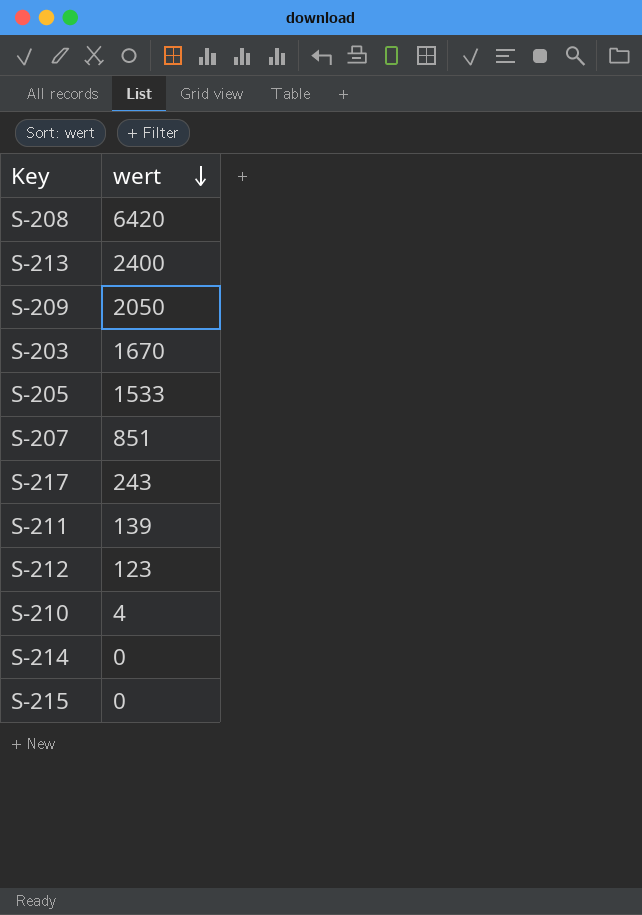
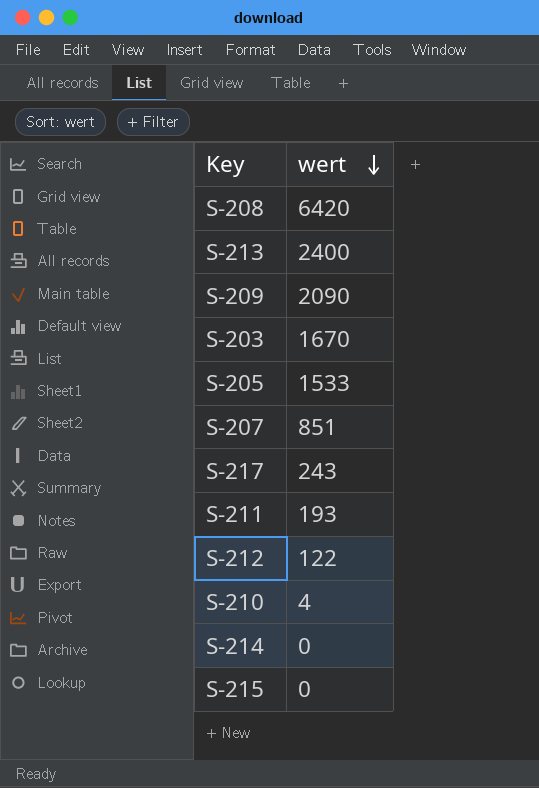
S-209 | wert: 2050 -> 2090
S-211 | wert: 139 -> 193
S-212 | wert: 123 -> 122

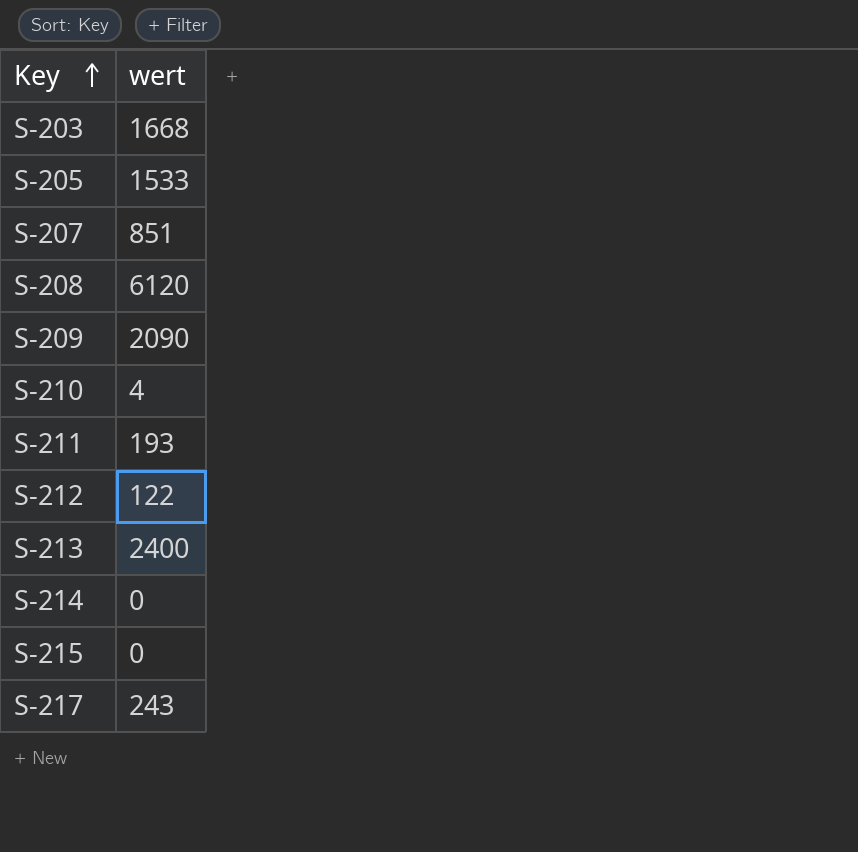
row order: wert descending -> Key ascending
S-203 | wert: 1670 -> 1668
S-208 | wert: 6420 -> 6120

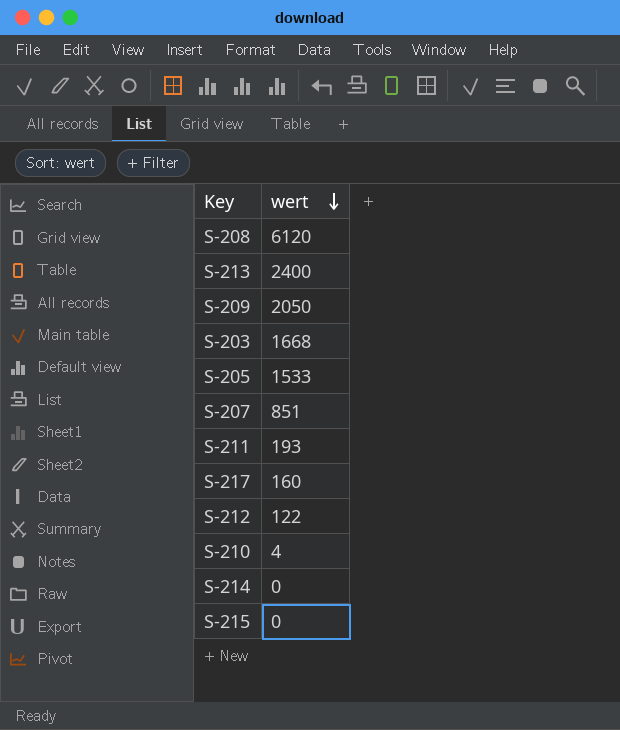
row order: Key ascending -> wert descending
S-209 | wert: 2090 -> 2050
S-217 | wert: 243 -> 160

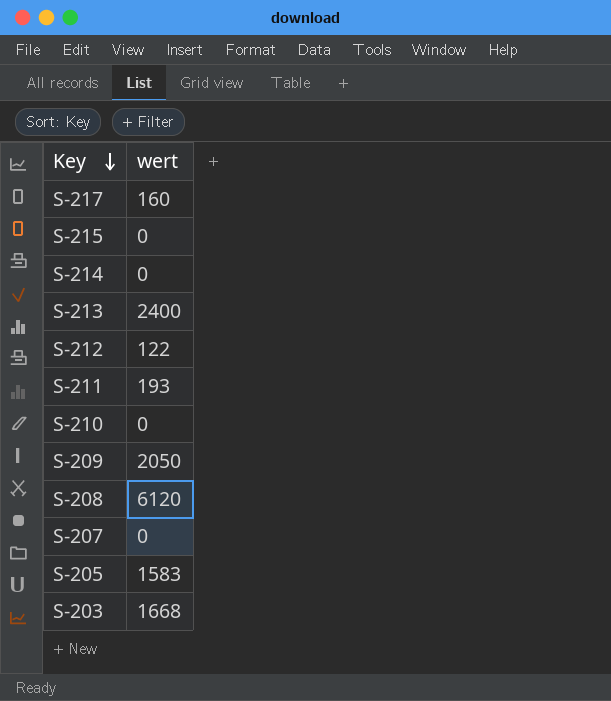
row order: wert descending -> Key descending
S-210 | wert: 4 -> 0
S-207 | wert: 851 -> 0
S-205 | wert: 1533 -> 1583

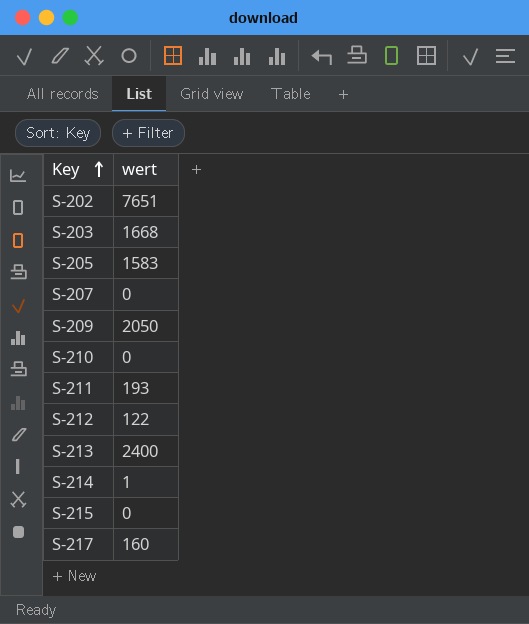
row order: Key descending -> Key ascending
row S-208: 6120 -> none
row S-202: none -> 7651
S-214 | wert: 0 -> 1

